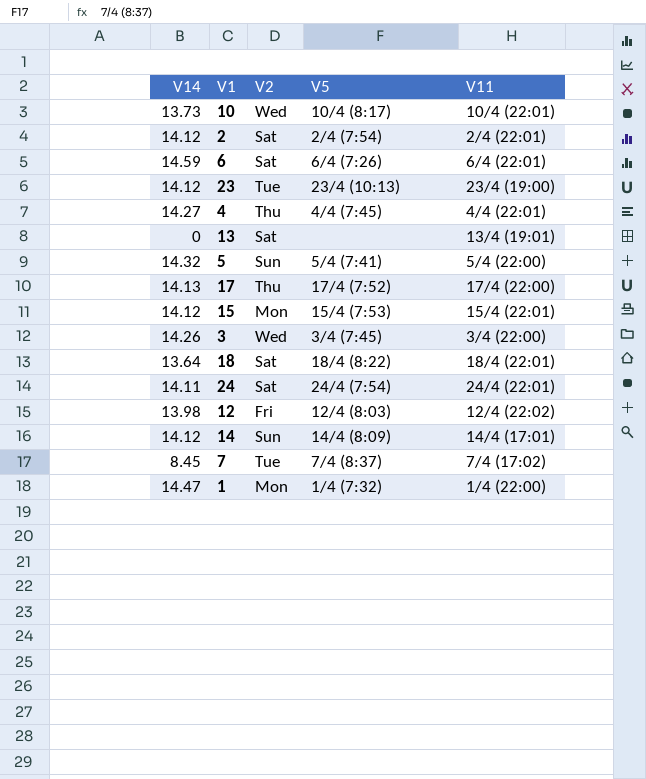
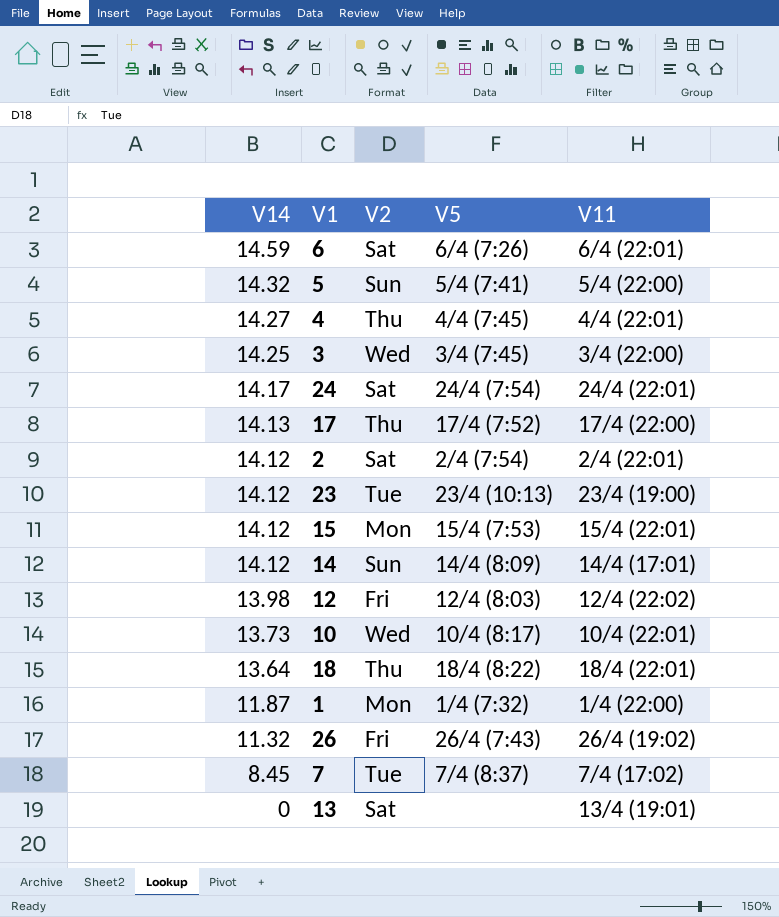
row order: none -> V14 descending
3 | V14: 14.26 -> 14.25
24 | V14: 14.11 -> 14.17
18 | V2: Sat -> Thu
1 | V14: 14.47 -> 11.87
row 26: none -> 11.32 | Fri | 26/4 (7:43) | 26/4 (19:02)

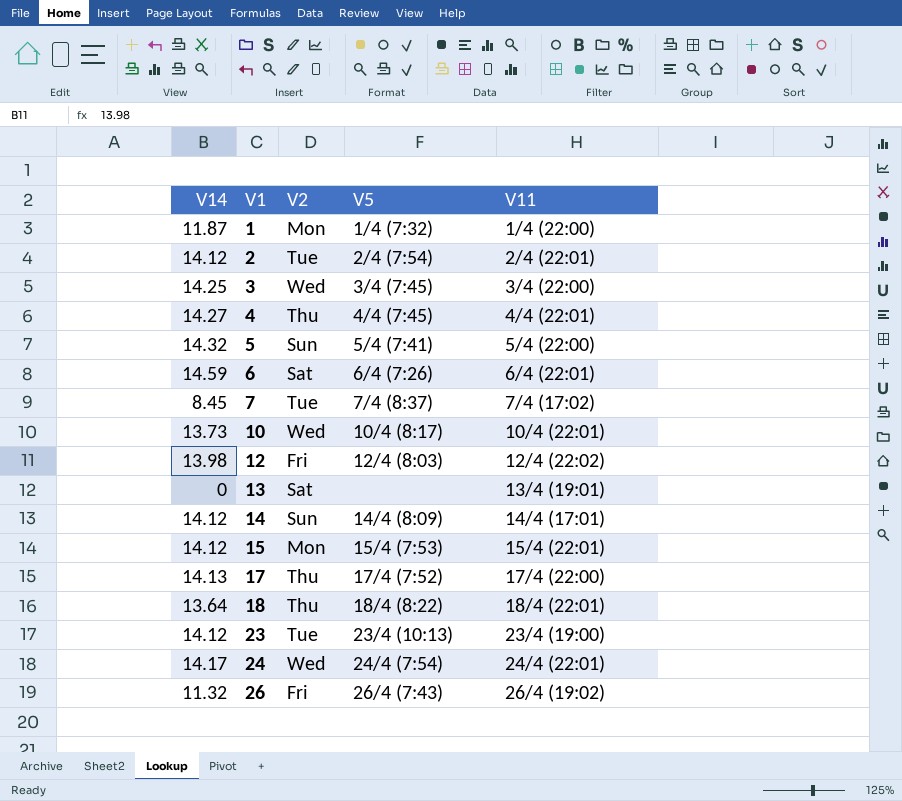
row order: V14 descending -> V1 ascending
2 | V2: Sat -> Tue
24 | V2: Sat -> Wed

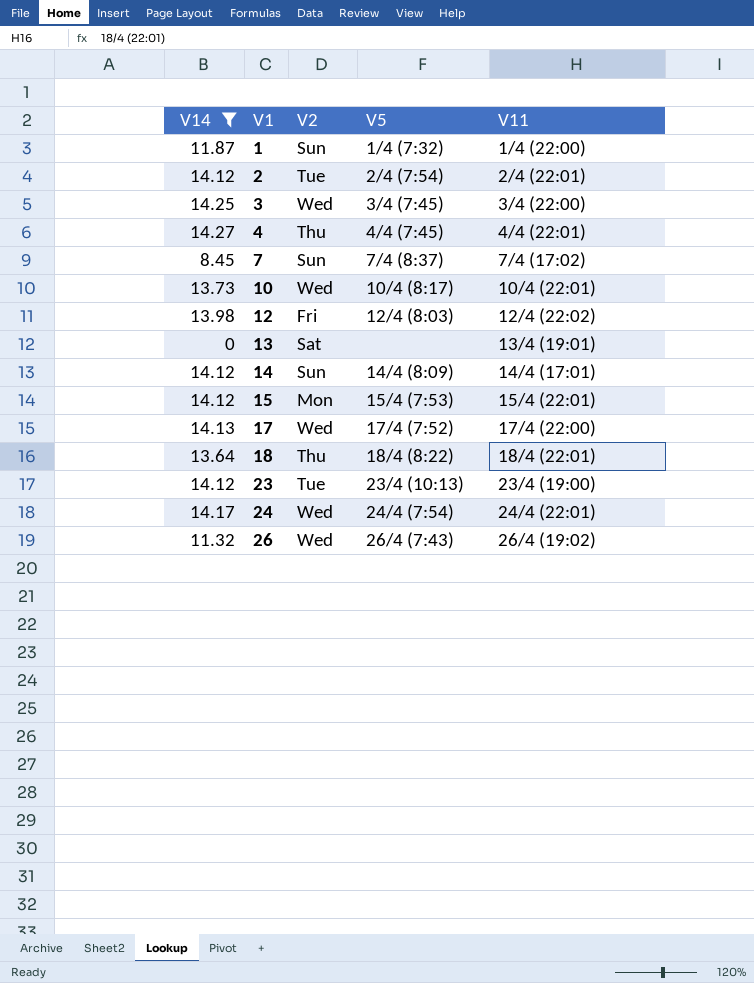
filter: none -> V14 <= 14.27
1 | V2: Mon -> Sun
7 | V2: Tue -> Sun
17 | V2: Thu -> Wed
26 | V2: Fri -> Wed

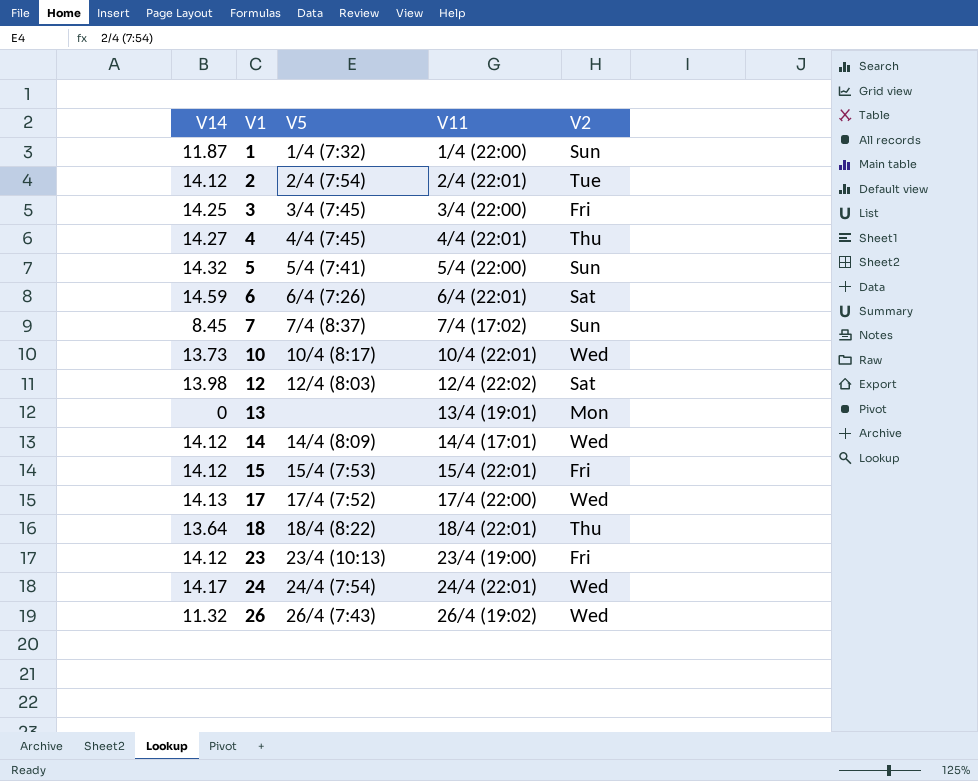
filter: V14 <= 14.27 -> none
column V2 | position: 3 -> 5
3 | V2: Wed -> Fri
12 | V2: Fri -> Sat
13 | V2: Sat -> Mon
14 | V2: Sun -> Wed
15 | V2: Mon -> Fri
23 | V2: Tue -> Fri

